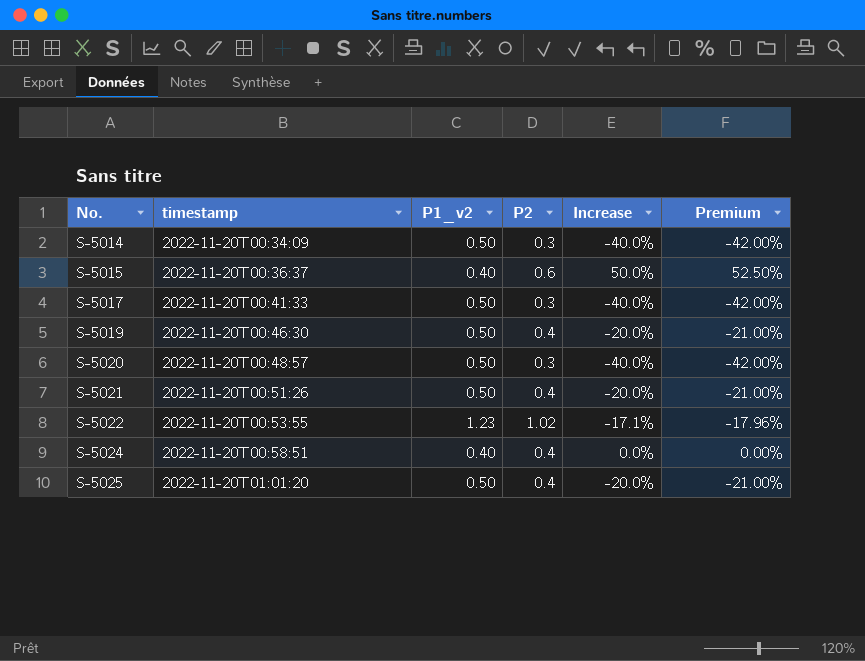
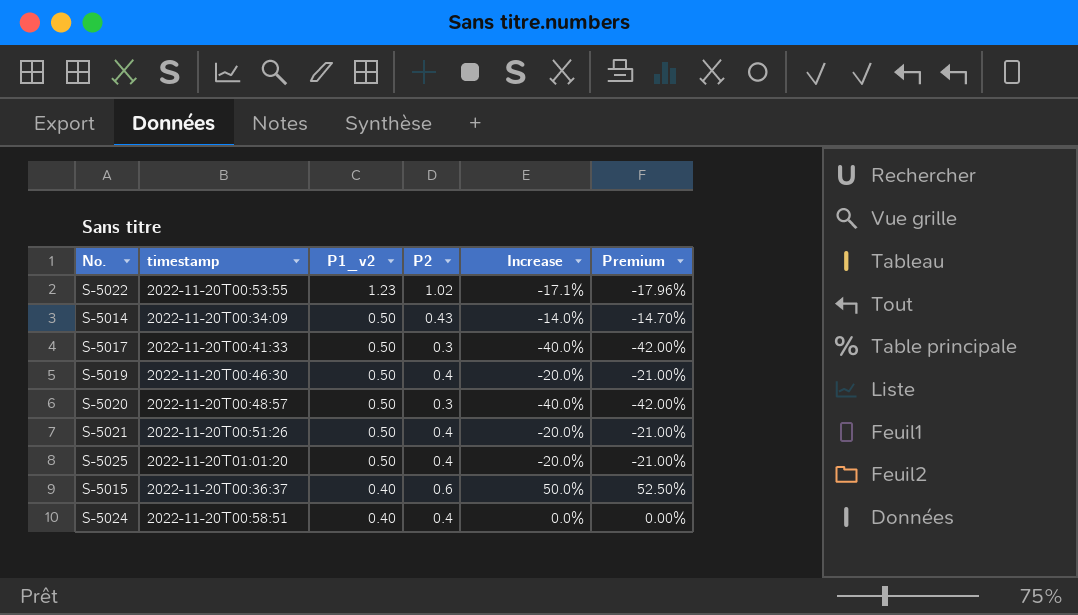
row order: No. ascending -> P1_v2 descending
S-5014 | P2: 0.3 -> 0.43
S-5014 | Increase: -40.0% -> -14.0%
S-5014 | Premium: -42.00% -> -14.70%

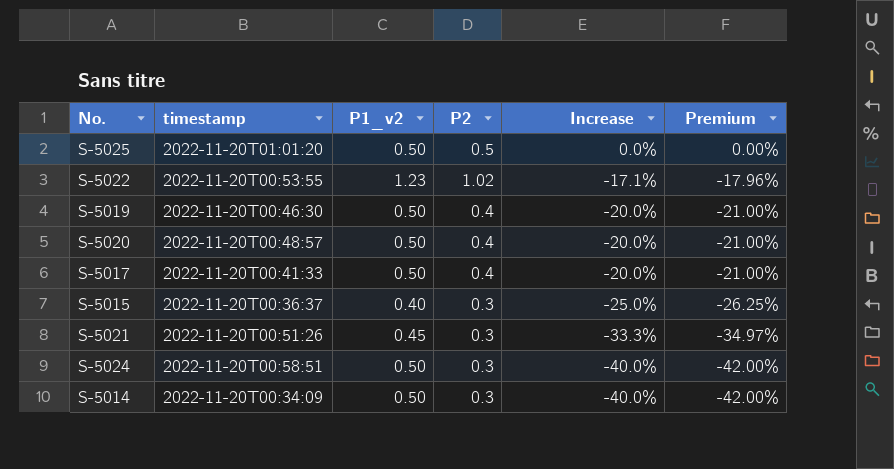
row order: P1_v2 descending -> Increase descending
S-5025 | P2: 0.4 -> 0.5
S-5025 | Increase: -20.0% -> 0.0%
S-5025 | Premium: -21.00% -> 0.00%
S-5020 | P2: 0.3 -> 0.4
S-5020 | Increase: -40.0% -> -20.0%
S-5020 | Premium: -42.00% -> -21.00%
S-5017 | P2: 0.3 -> 0.4
S-5017 | Increase: -40.0% -> -20.0%
S-5017 | Premium: -42.00% -> -21.00%
S-5015 | P2: 0.6 -> 0.3
S-5015 | Increase: 50.0% -> -25.0%
S-5015 | Premium: 52.50% -> -26.25%
S-5021 | P1_v2: 0.50 -> 0.45
S-5021 | P2: 0.4 -> 0.3
S-5021 | Increase: -20.0% -> -33.3%
S-5021 | Premium: -21.00% -> -34.97%
S-5024 | P1_v2: 0.40 -> 0.50
S-5024 | P2: 0.4 -> 0.3
S-5024 | Increase: 0.0% -> -40.0%
S-5024 | Premium: 0.00% -> -42.00%
S-5014 | P2: 0.43 -> 0.3
S-5014 | Increase: -14.0% -> -40.0%
S-5014 | Premium: -14.70% -> -42.00%

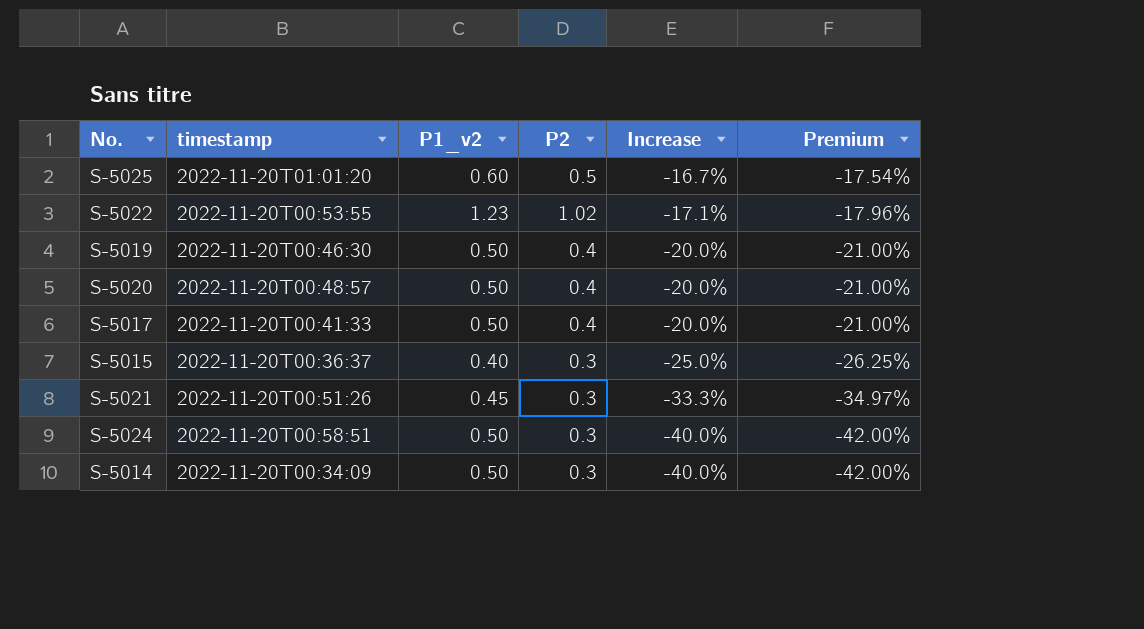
S-5025 | P1_v2: 0.50 -> 0.60
S-5025 | Increase: 0.0% -> -16.7%
S-5025 | Premium: 0.00% -> -17.54%

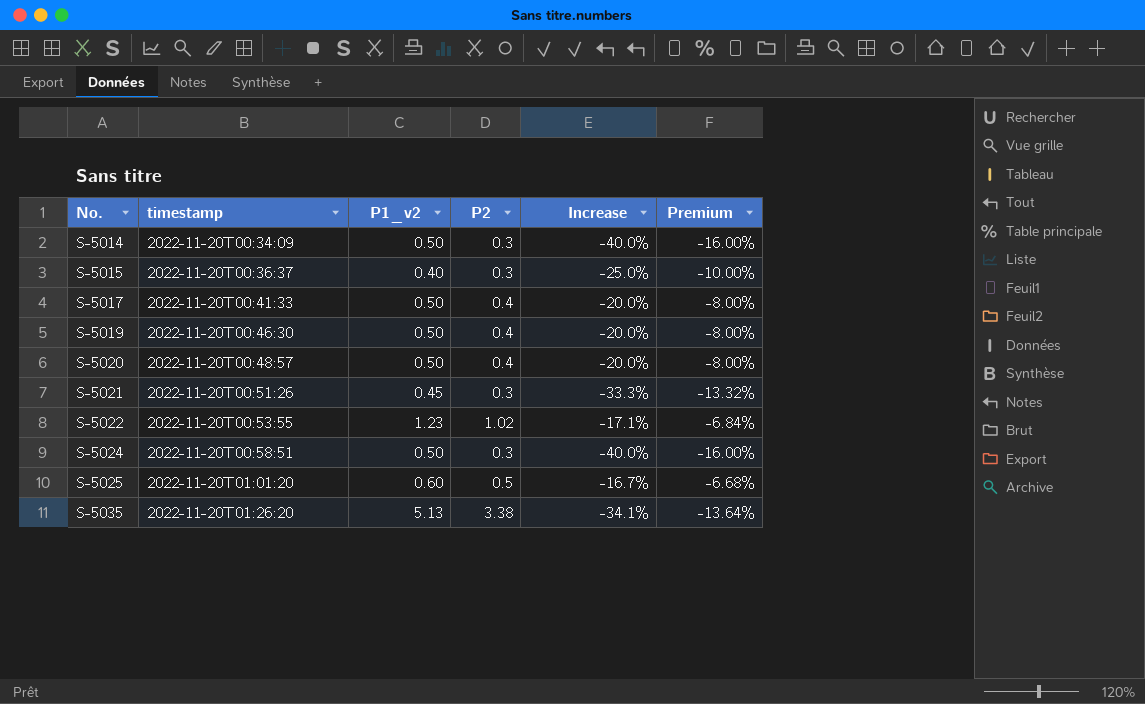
row order: Increase descending -> No. ascending
column Premium | formula: [Increase] * 1.05 -> [Increase] * 0.4
row S-5035: none -> 2022-11-20T01:26:20 | 5.13 | 3.38 | -34.1% | -13.64%

